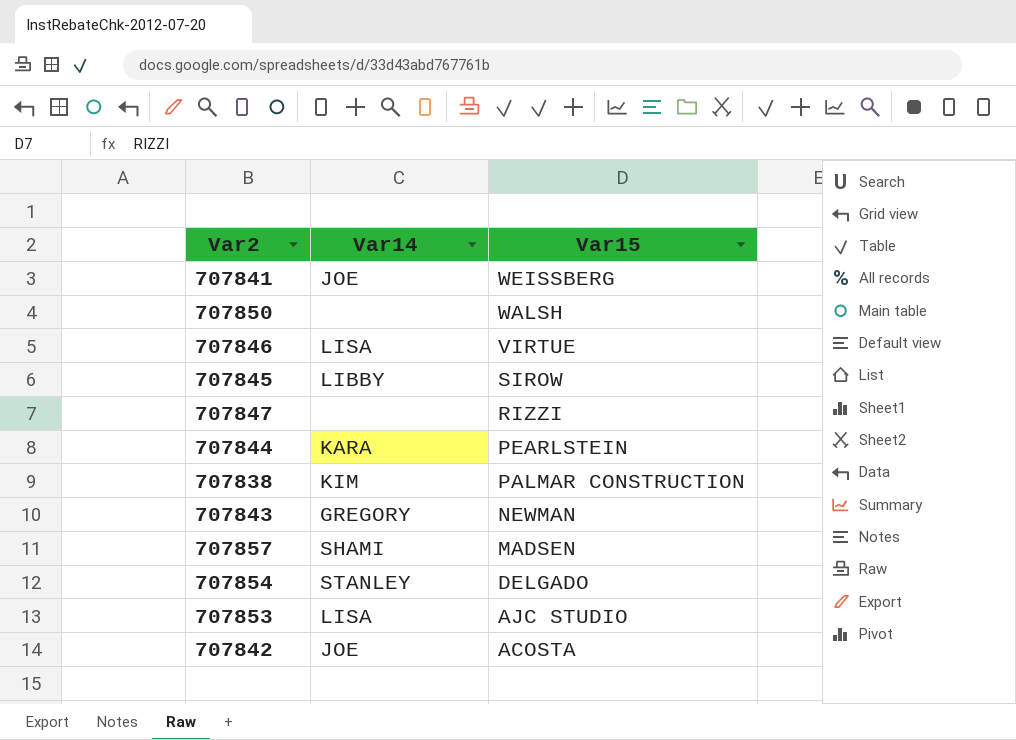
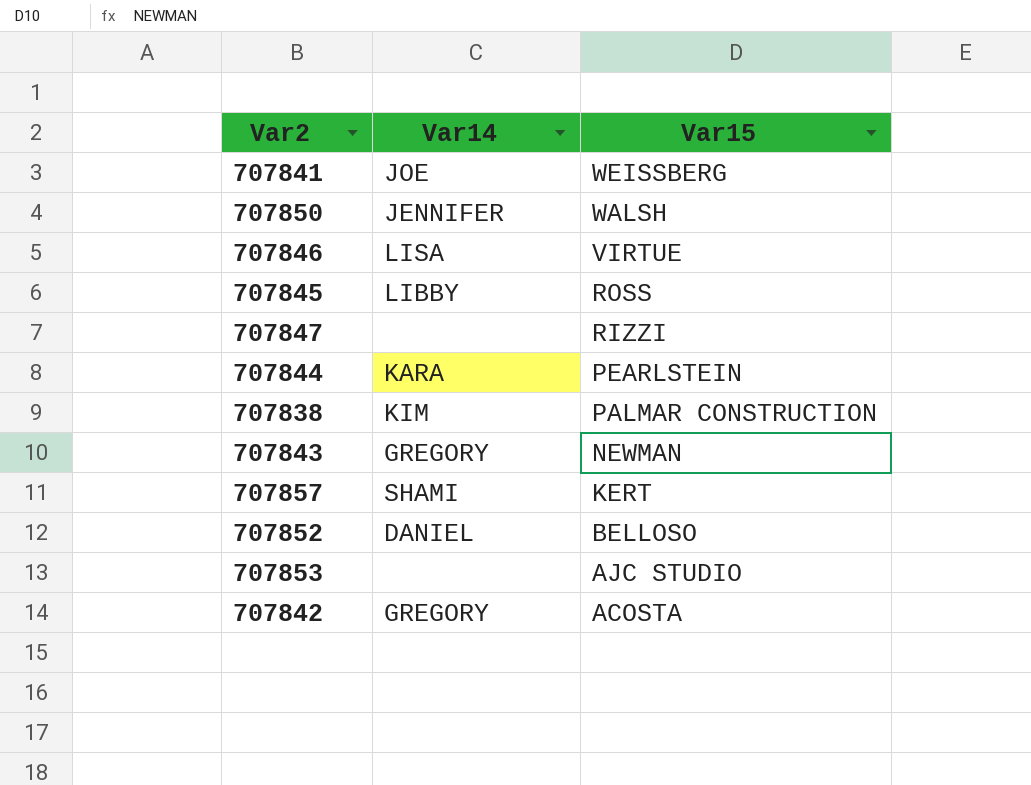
row 707854: STANLEY | DELGADO -> none
707850 | Var14: none -> JENNIFER
707845 | Var15: SIROW -> ROSS
707857 | Var15: MADSEN -> KERT
row 707852: none -> DANIEL | BELLOSO
707853 | Var14: LISA -> none
707842 | Var14: JOE -> GREGORY

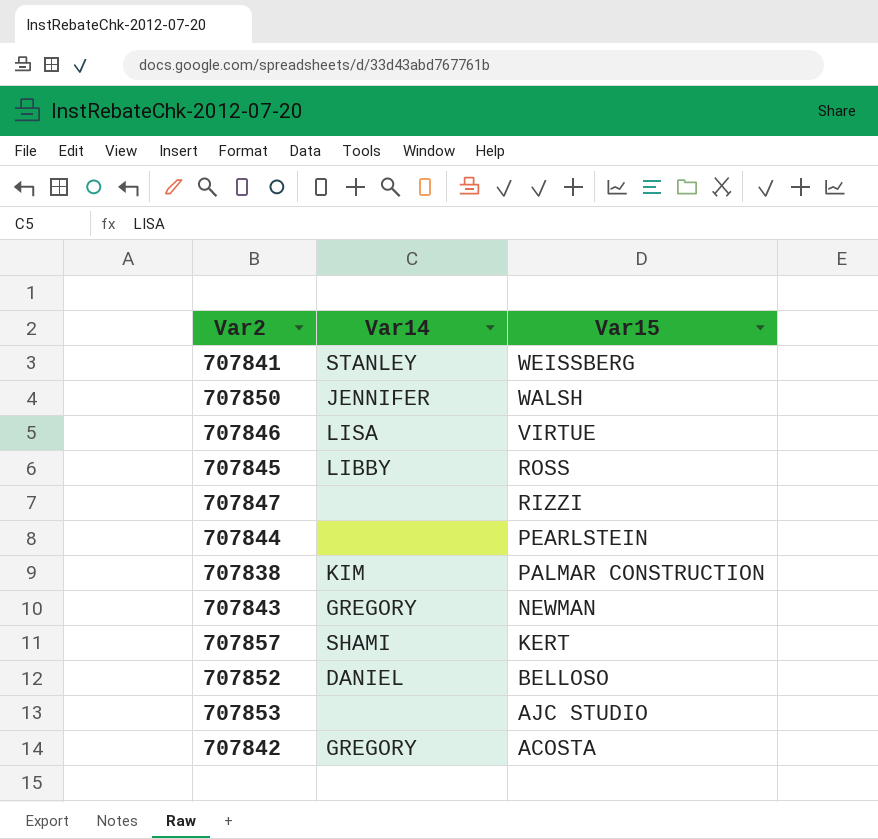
707841 | Var14: JOE -> STANLEY
707844 | Var14: KARA -> none

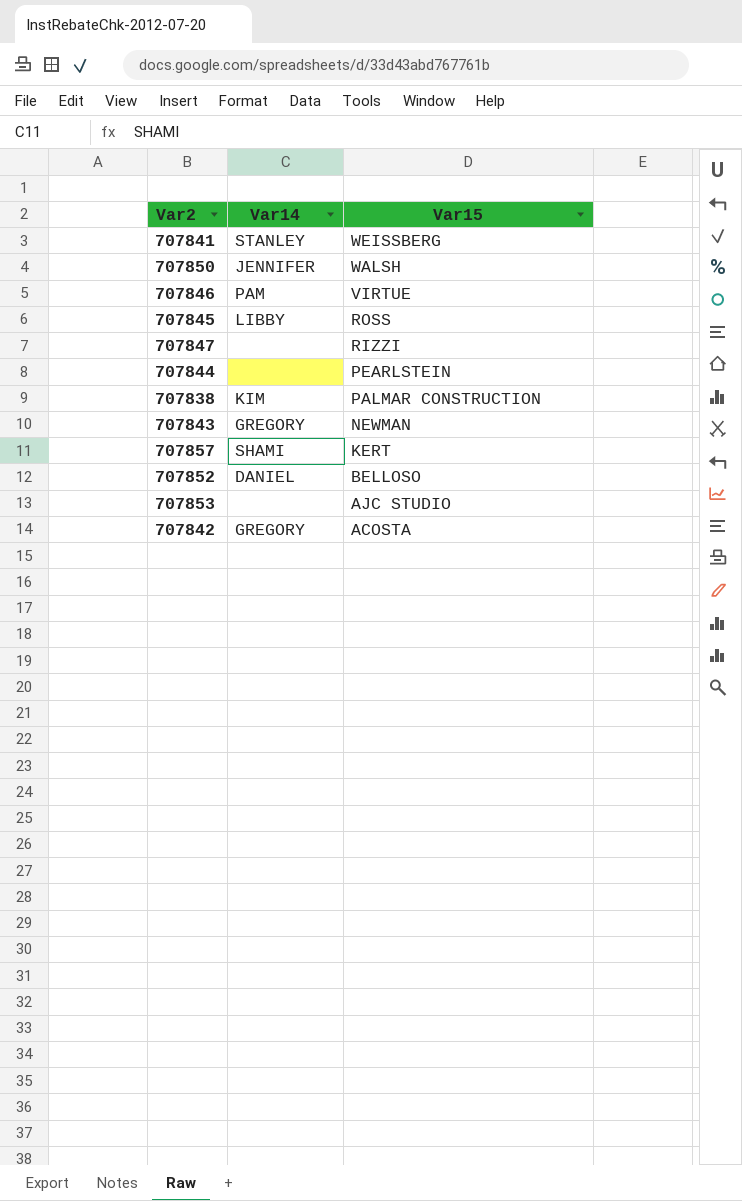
707846 | Var14: LISA -> PAM

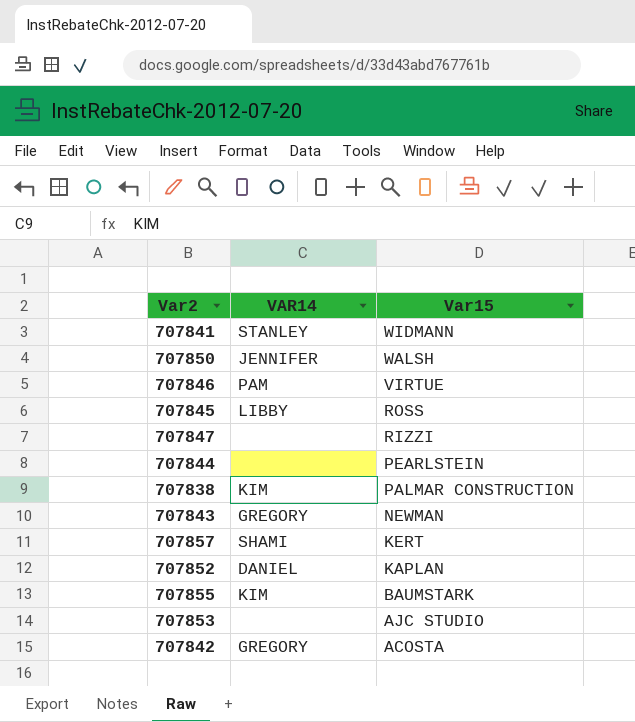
column name: Var14 -> VAR14
707841 | Var15: WEISSBERG -> WIDMANN
707852 | Var15: BELLOSO -> KAPLAN
row 707855: none -> KIM | BAUMSTARK

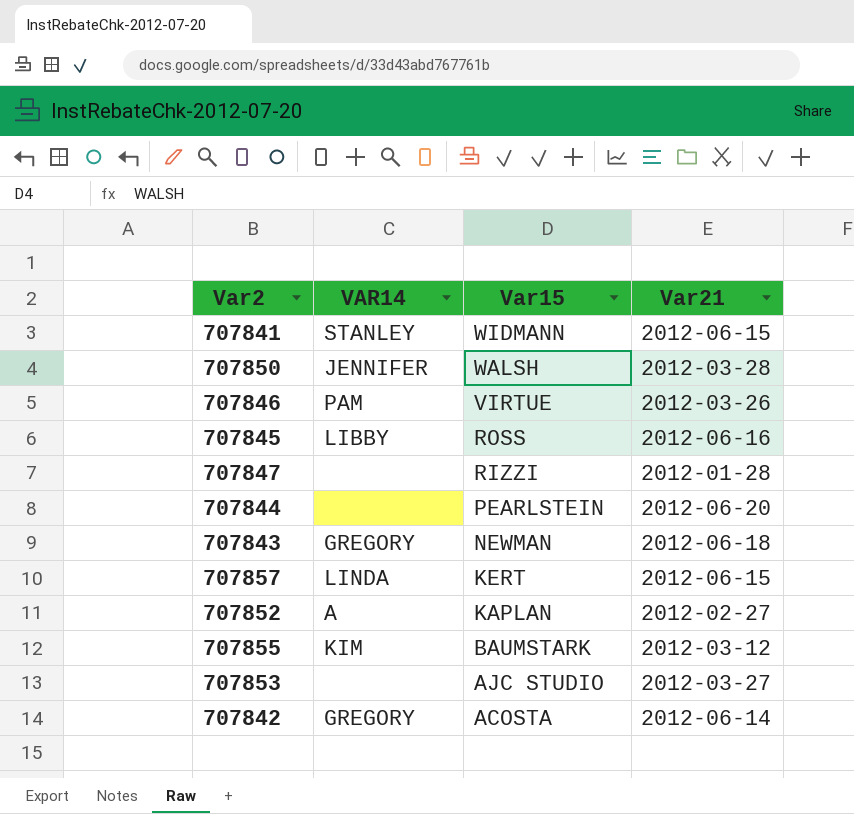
column Var21 | position: none -> 4
row 707838: KIM | PALMAR CONSTRUCTION -> none
707857 | VAR14: SHAMI -> LINDA
707852 | VAR14: DANIEL -> A

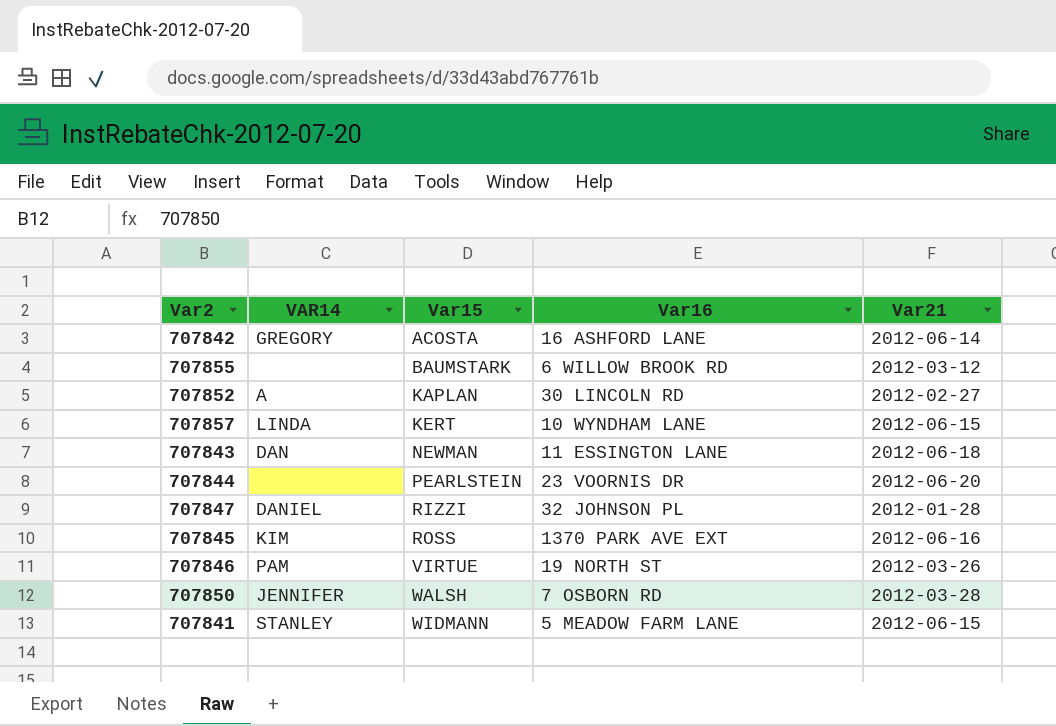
row order: Var15 descending -> Var15 ascending
column Var16 | position: none -> 4
row 707853: none | AJC STUDIO | 2012-03-27 -> none
707855 | VAR14: KIM -> none
707843 | VAR14: GREGORY -> DAN
707847 | VAR14: none -> DANIEL
707845 | VAR14: LIBBY -> KIM

